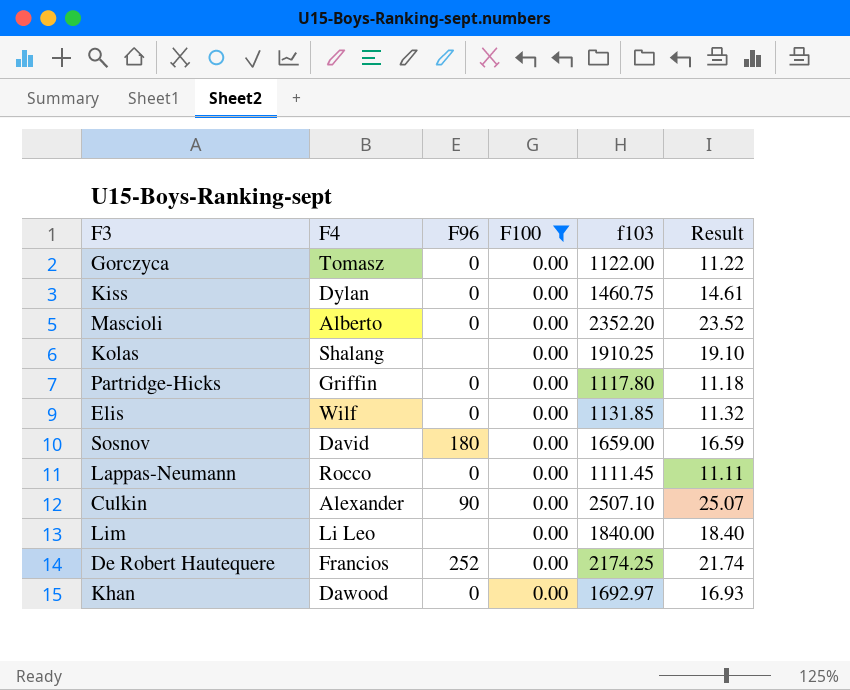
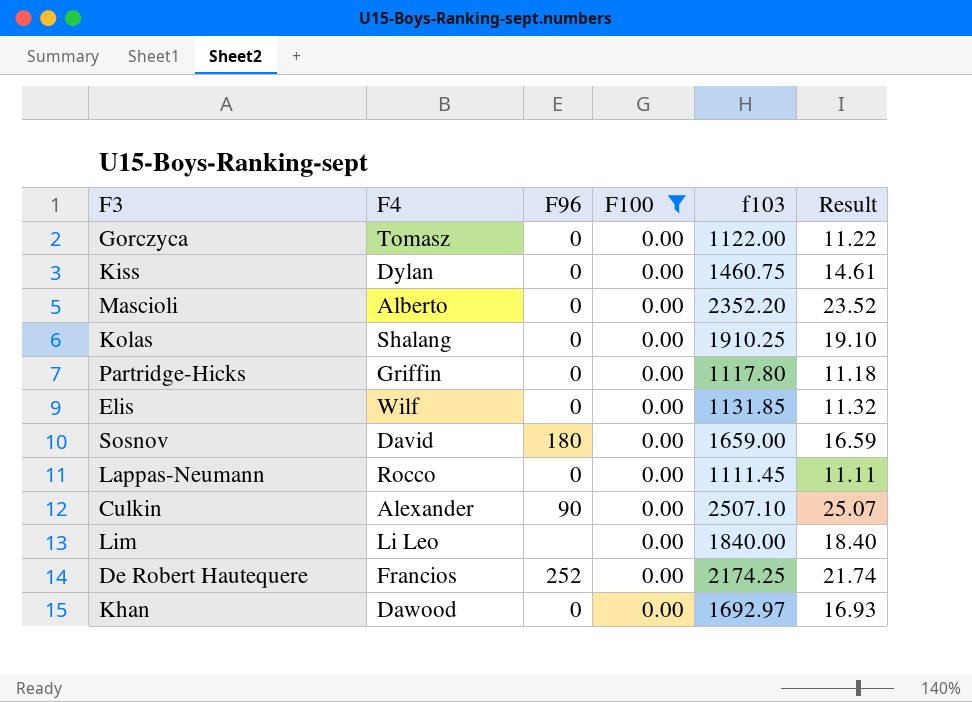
Kolas | F96: none -> 0

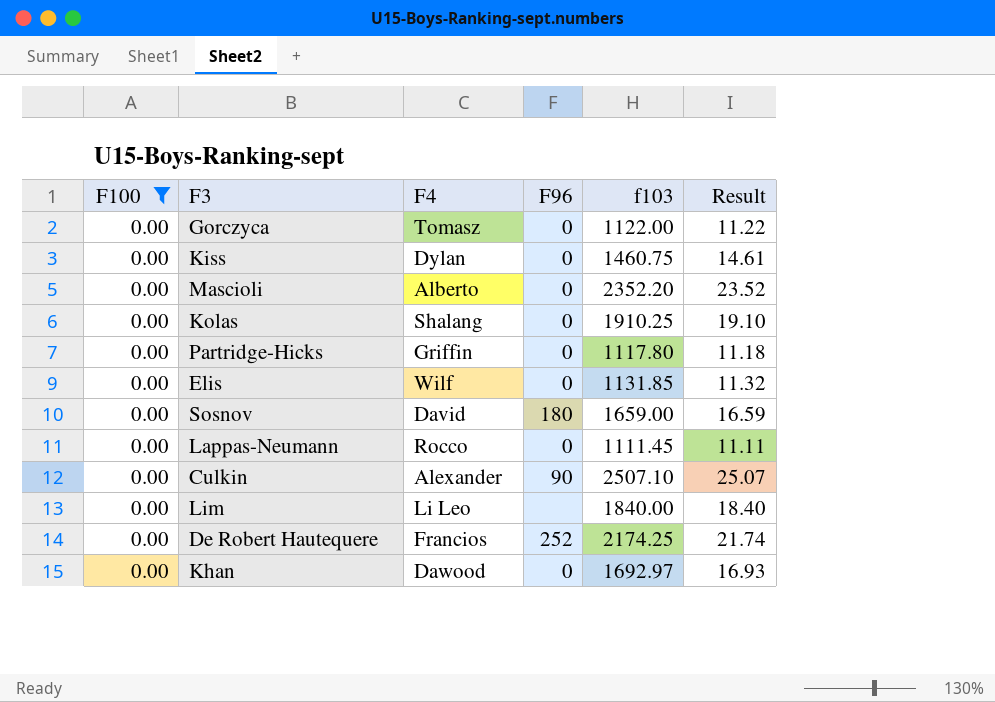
column F100 | position: 4 -> 1

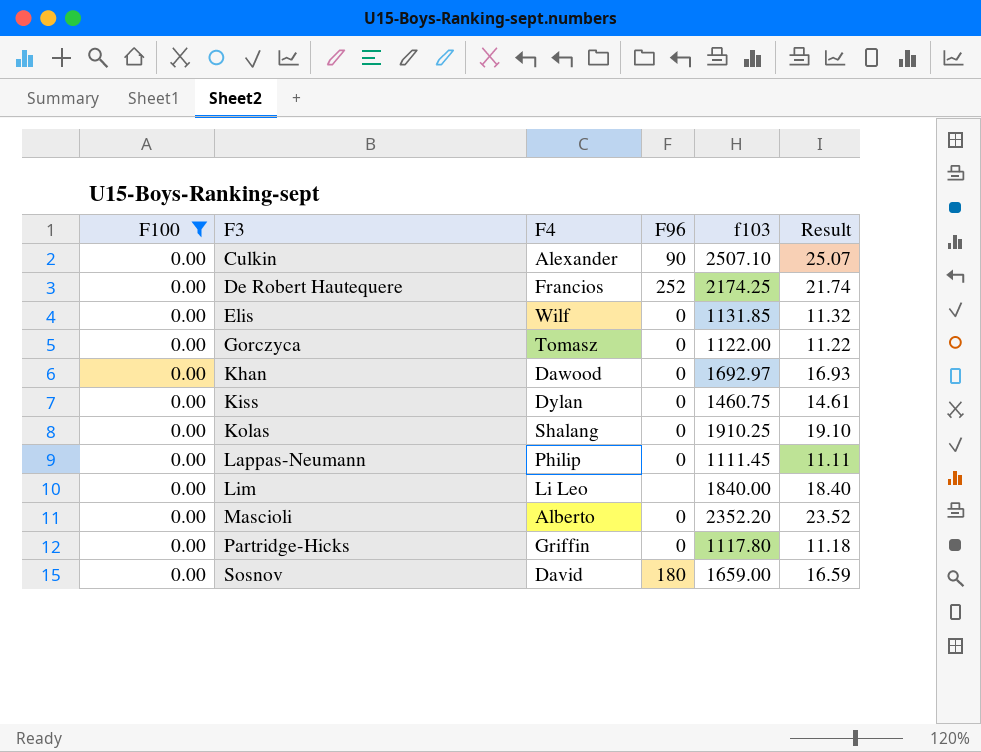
row order: none -> F3 ascending
Lappas-Neumann | F4: Rocco -> Philip

